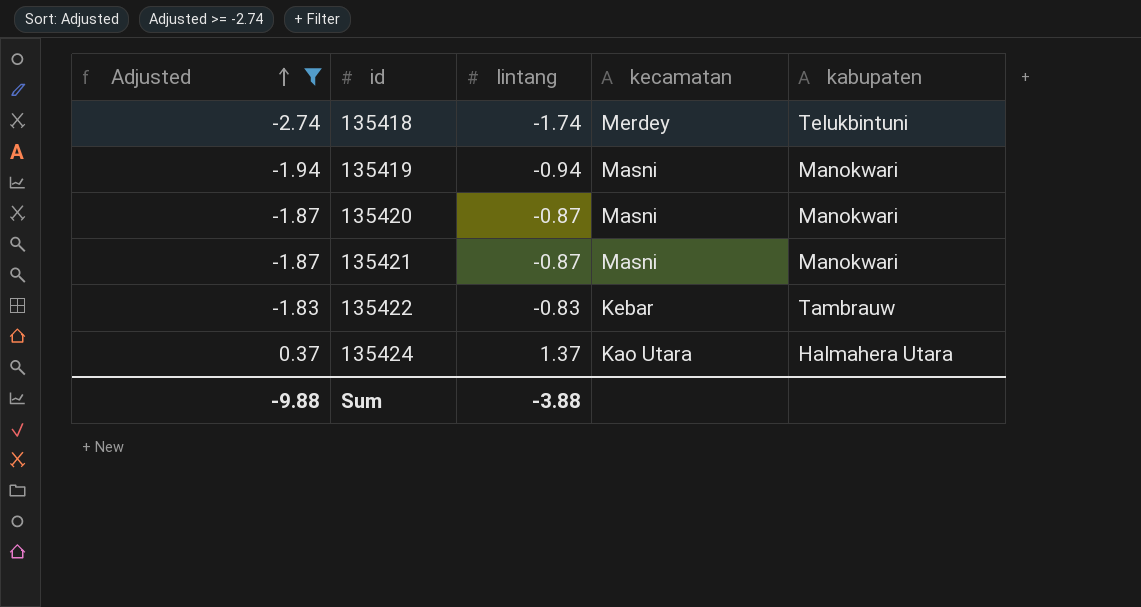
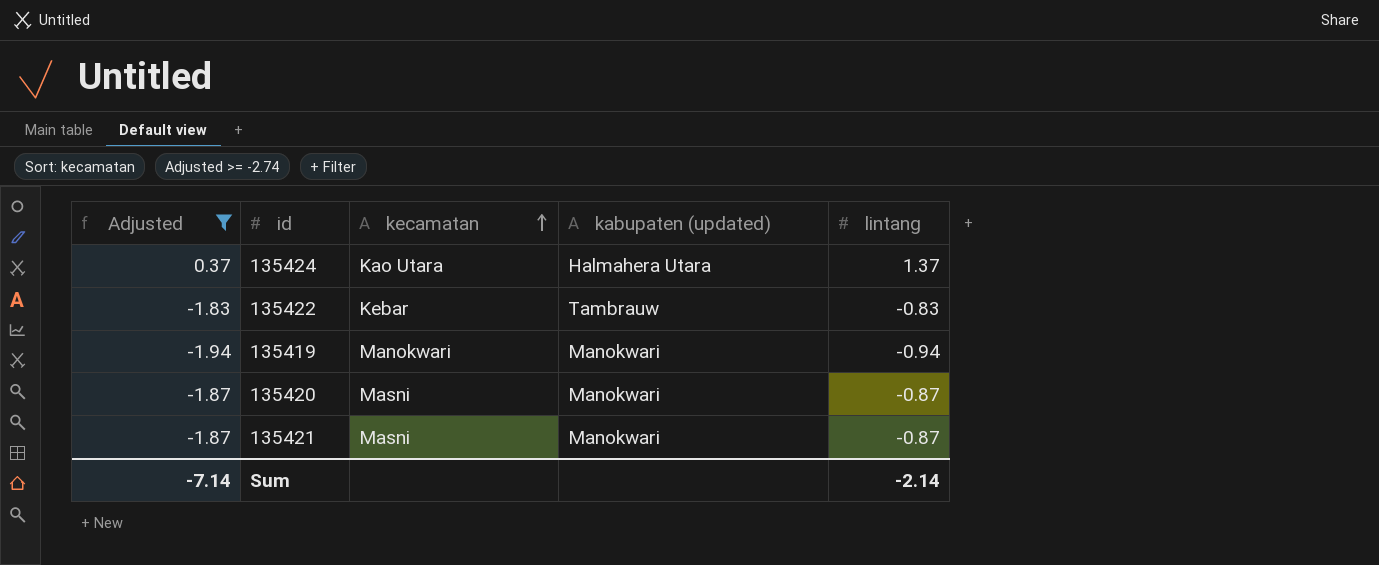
row order: Adjusted ascending -> kecamatan ascending
column name: kabupaten -> kabupaten (updated)
column lintang | position: 3 -> 5
row 135418: -2.74 | -1.74 | Merdey | Telukbintuni -> none
135419 | kecamatan: Masni -> Manokwari
Sum | Adjusted: -9.88 -> -7.14
Sum | lintang: -3.88 -> -2.14

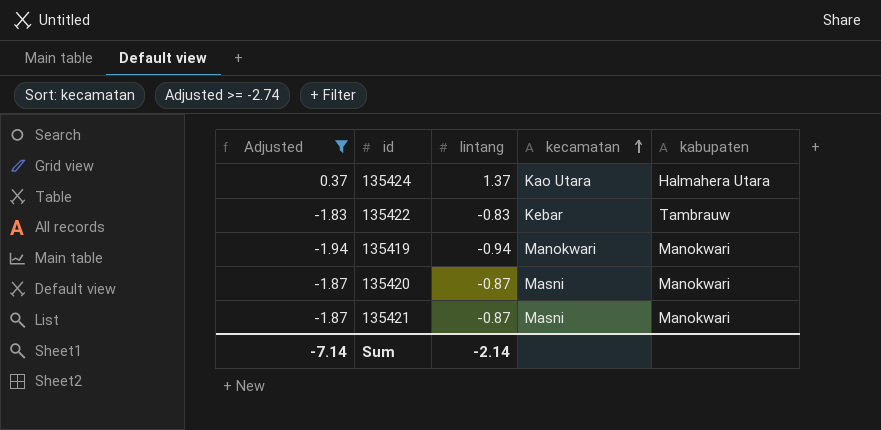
column lintang | position: 5 -> 3
column name: kabupaten (updated) -> kabupaten

